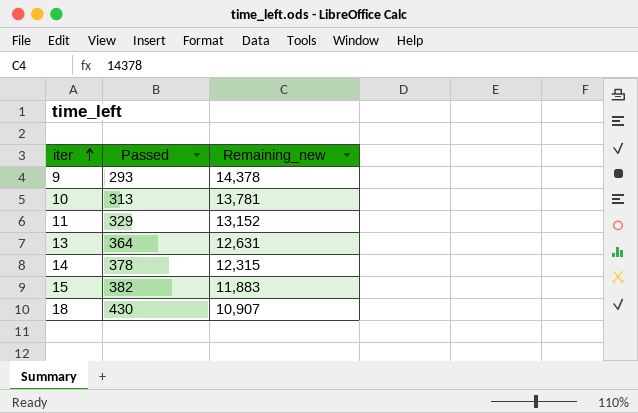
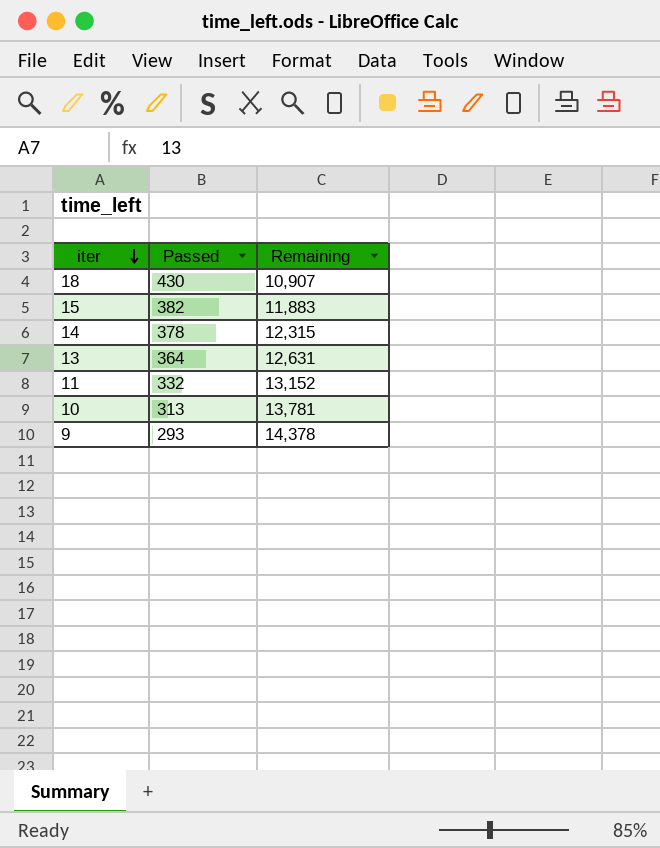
row order: iter ascending -> iter descending
column name: Remaining_new -> Remaining
11 | Passed: 329 -> 332

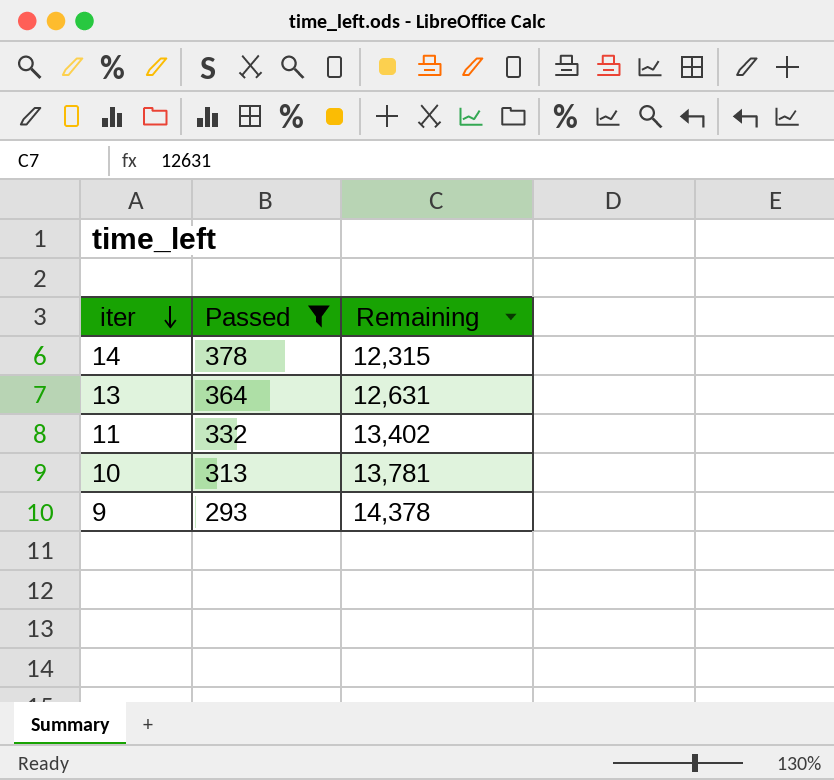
filter: none -> Passed <= 378
11 | Remaining: 13,152 -> 13,402

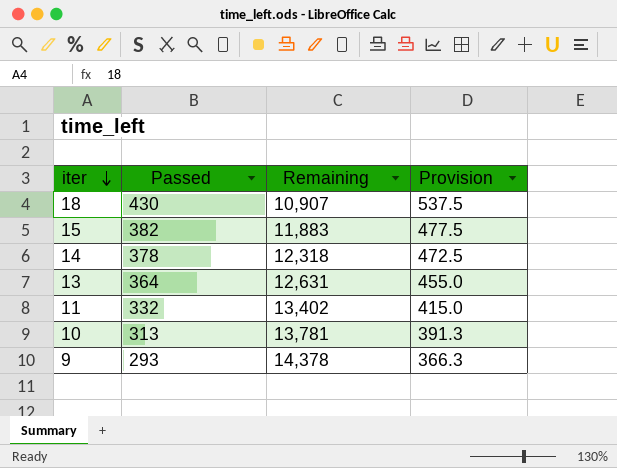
filter: Passed <= 378 -> none
column Provision | formula: none -> [Passed] * 1.25
14 | Remaining: 12,315 -> 12,318

